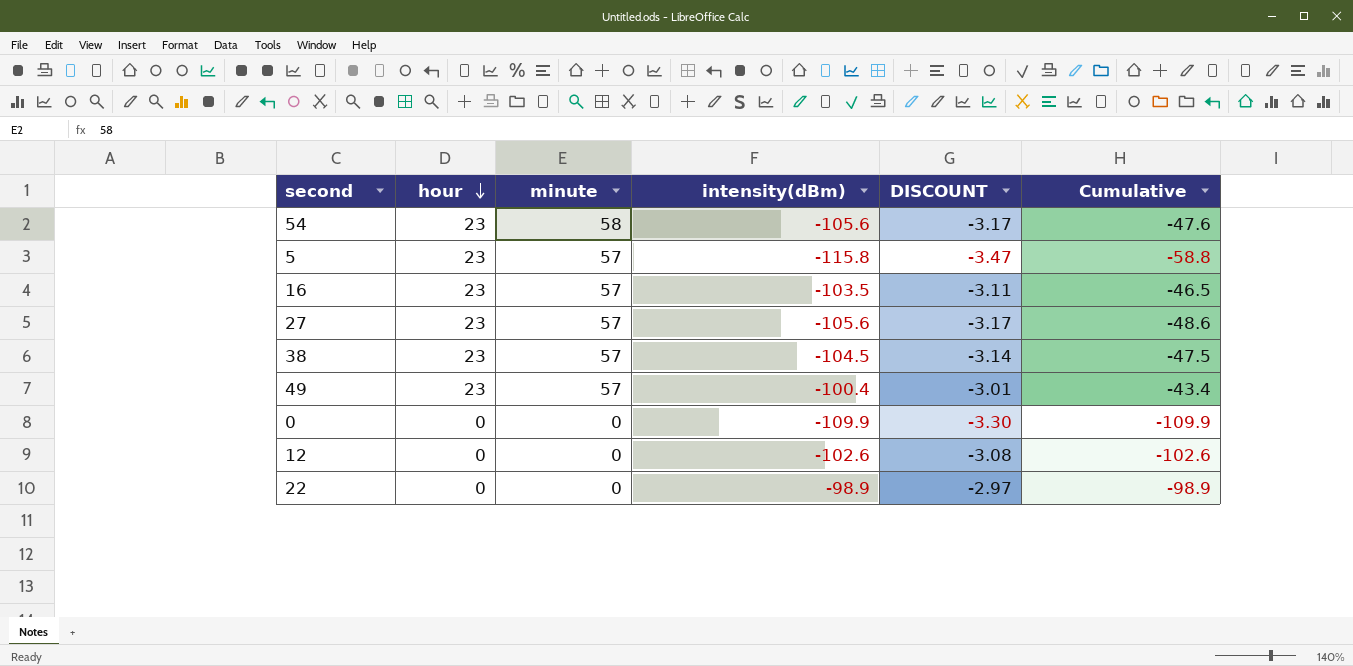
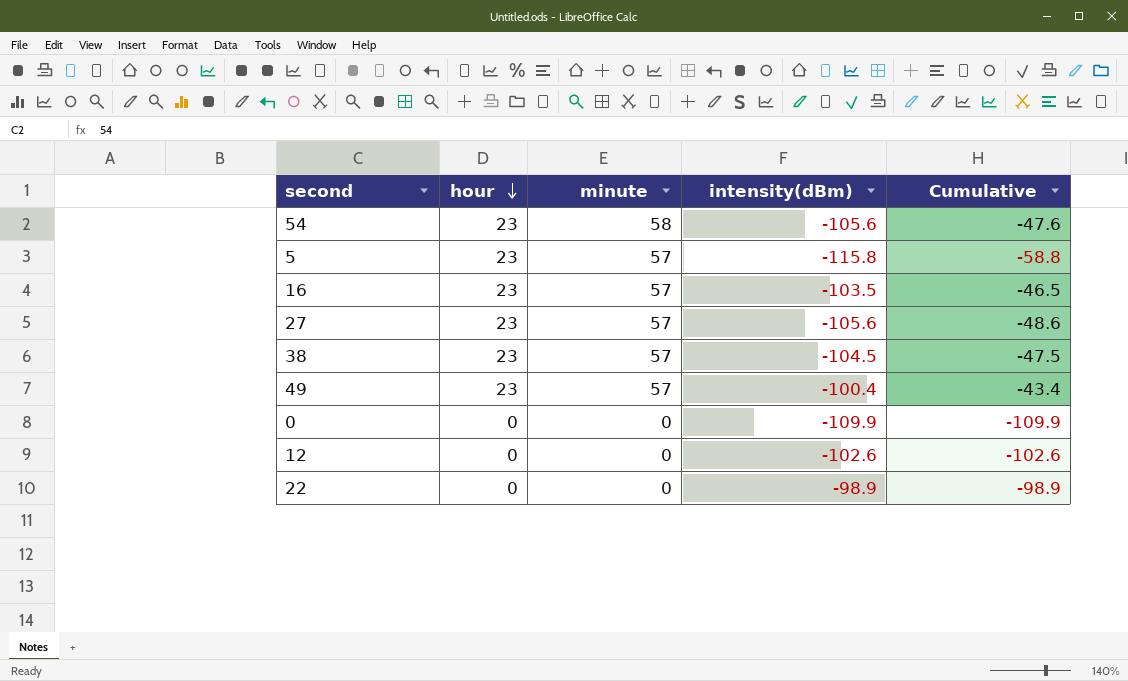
column DISCOUNT | formula: [intensity(dBm)] * 0.03 -> none

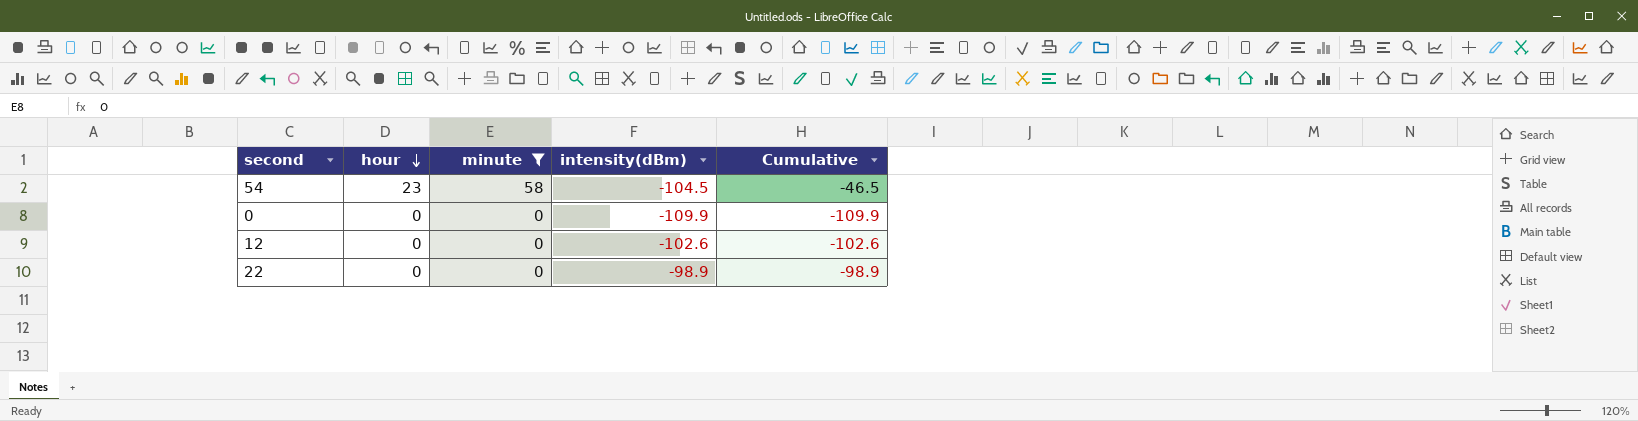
filter: none -> minute != 57
54 | intensity(dBm): -105.6 -> -104.5
54 | Cumulative: -47.6 -> -46.5

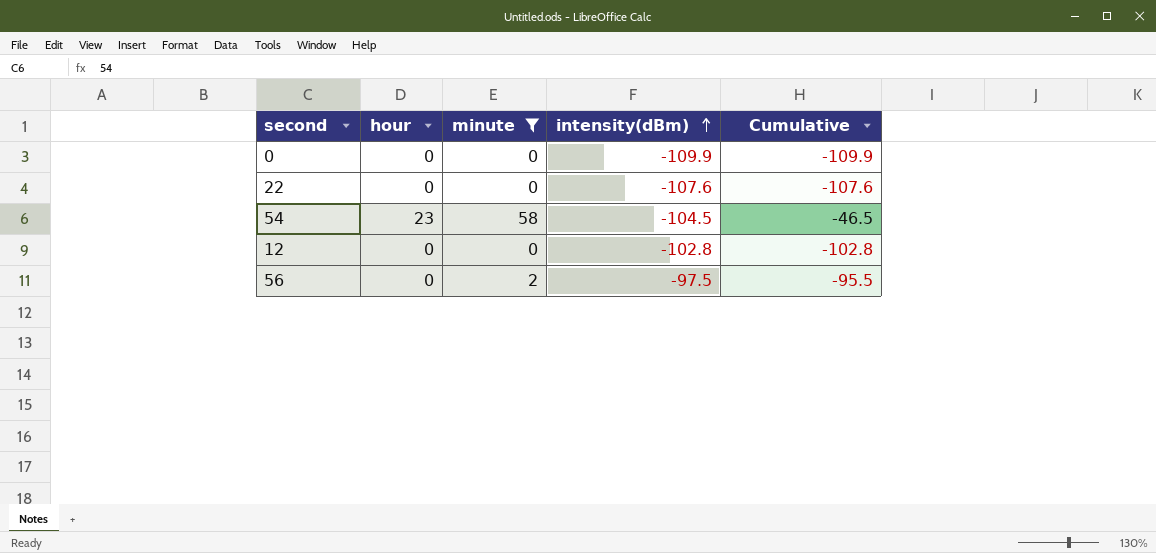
row order: hour descending -> intensity(dBm) ascending
22 | intensity(dBm): -98.9 -> -107.6
22 | Cumulative: -98.9 -> -107.6
12 | intensity(dBm): -102.6 -> -102.8
12 | Cumulative: -102.6 -> -102.8
row 56: none -> 0 | 2 | -97.5 | -95.5

